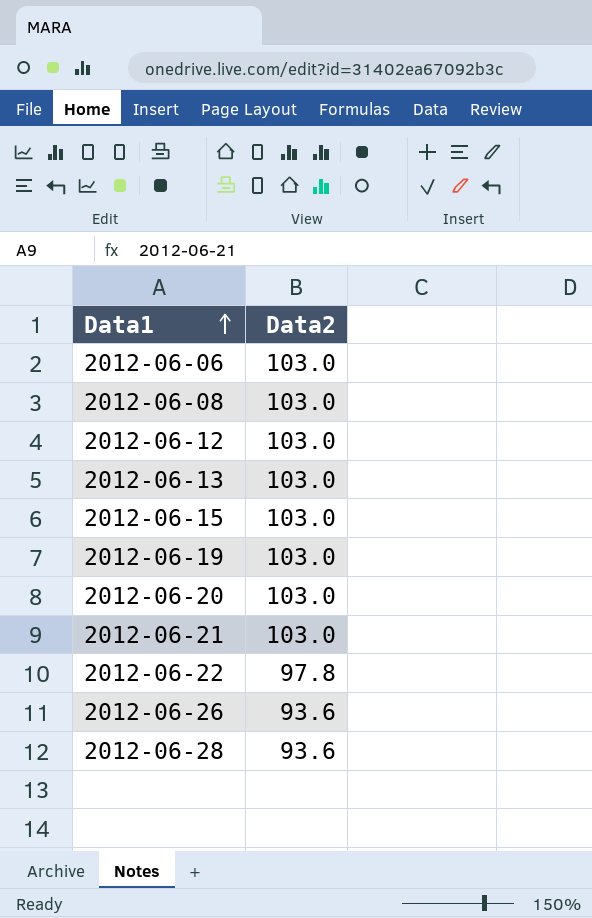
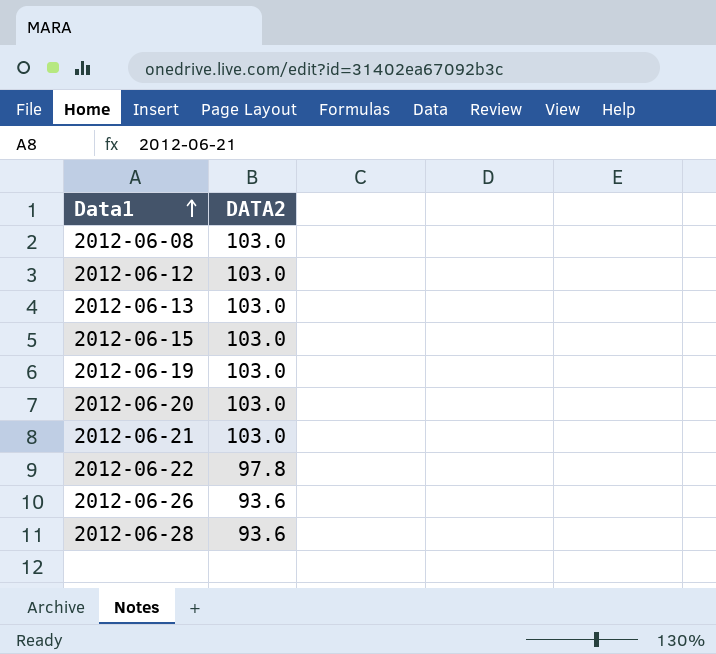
column name: Data2 -> DATA2
row 2012-06-06: 103.0 -> none

